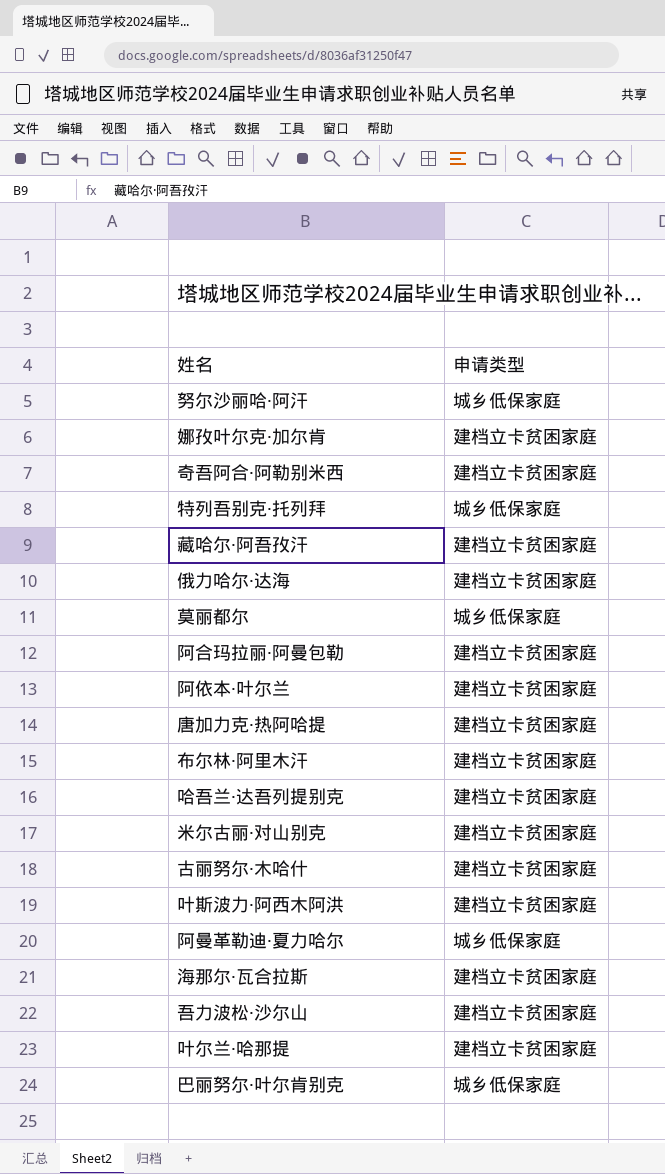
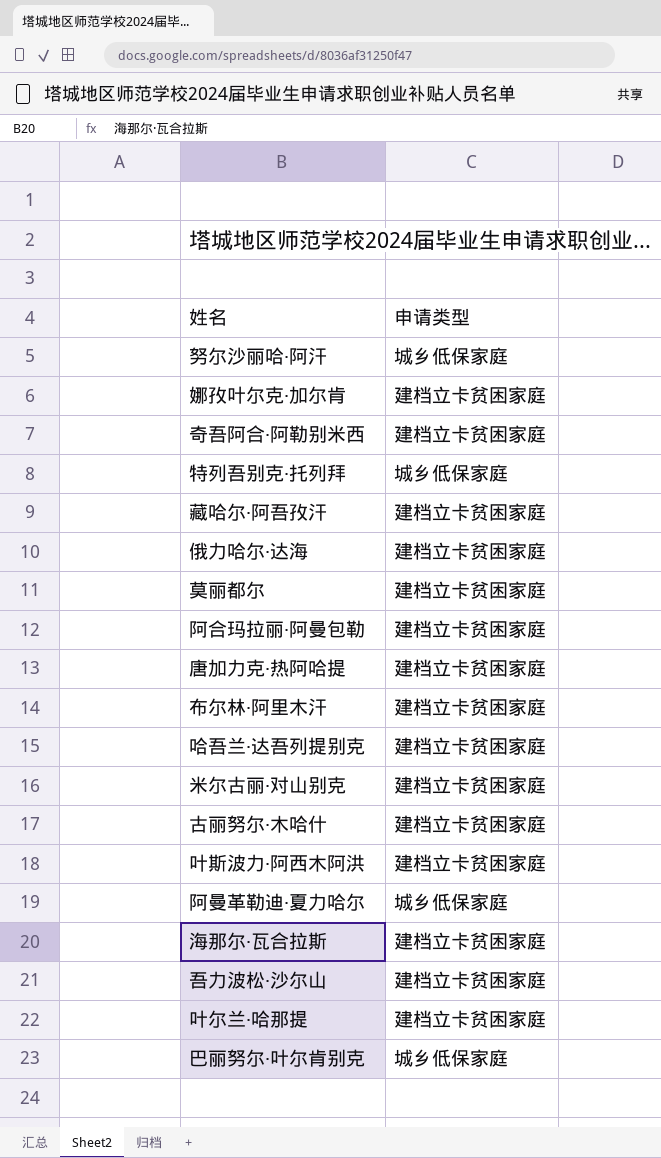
row 阿依本·叶尔兰: 建档立卡贫困家庭 -> none
莫丽都尔 | 申请类型: 城乡低保家庭 -> 建档立卡贫困家庭

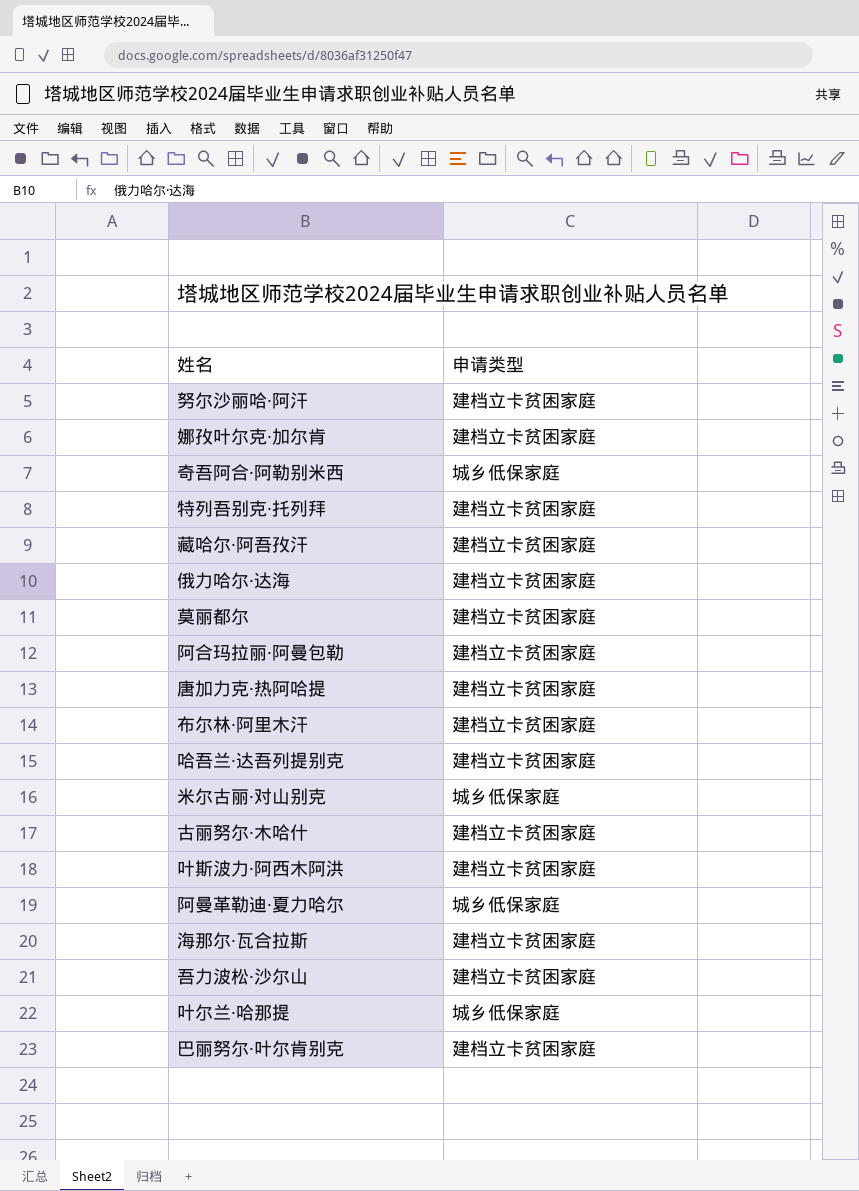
努尔沙丽哈·阿汗 | 申请类型: 城乡低保家庭 -> 建档立卡贫困家庭
奇吾阿合·阿勒别米西 | 申请类型: 建档立卡贫困家庭 -> 城乡低保家庭
特列吾别克·托列拜 | 申请类型: 城乡低保家庭 -> 建档立卡贫困家庭
米尔古丽·对山别克 | 申请类型: 建档立卡贫困家庭 -> 城乡低保家庭
叶尔兰·哈那提 | 申请类型: 建档立卡贫困家庭 -> 城乡低保家庭
巴丽努尔·叶尔肯别克 | 申请类型: 城乡低保家庭 -> 建档立卡贫困家庭

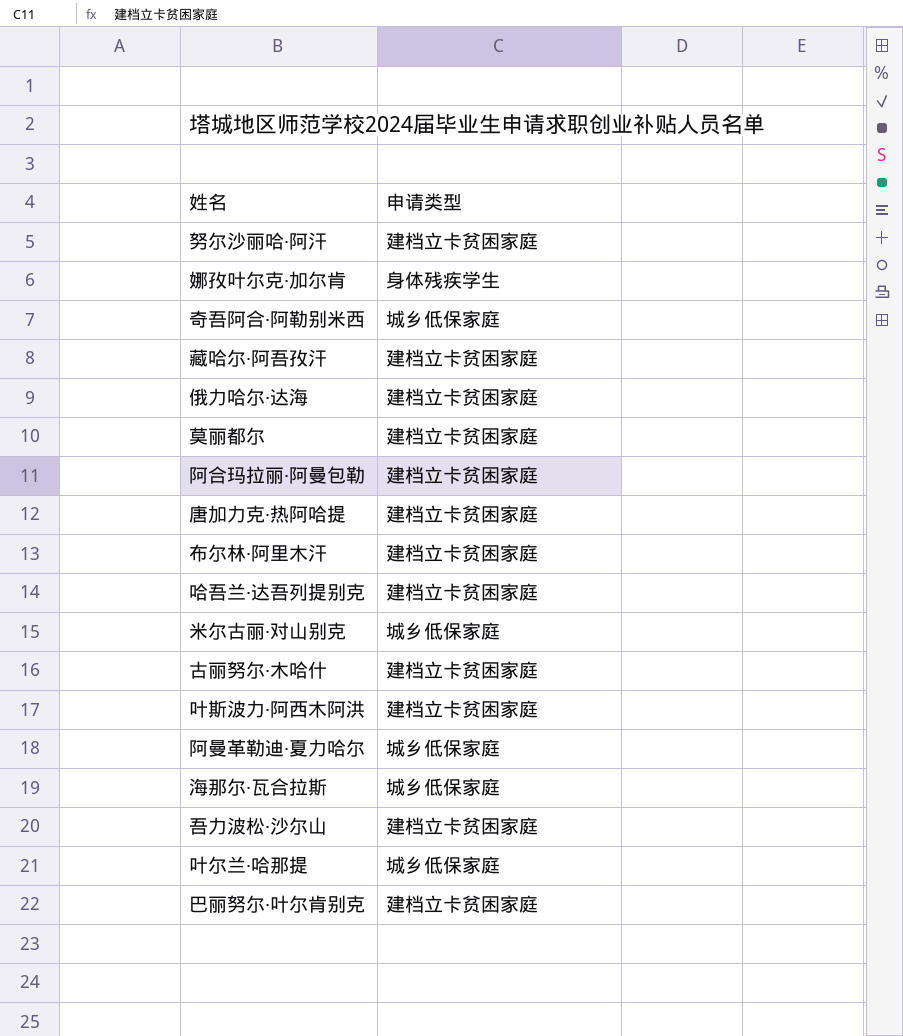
row 特列吾别克·托列拜: 建档立卡贫困家庭 -> none
娜孜叶尔克·加尔肯 | 申请类型: 建档立卡贫困家庭 -> 身体残疾学生
海那尔·瓦合拉斯 | 申请类型: 建档立卡贫困家庭 -> 城乡低保家庭

